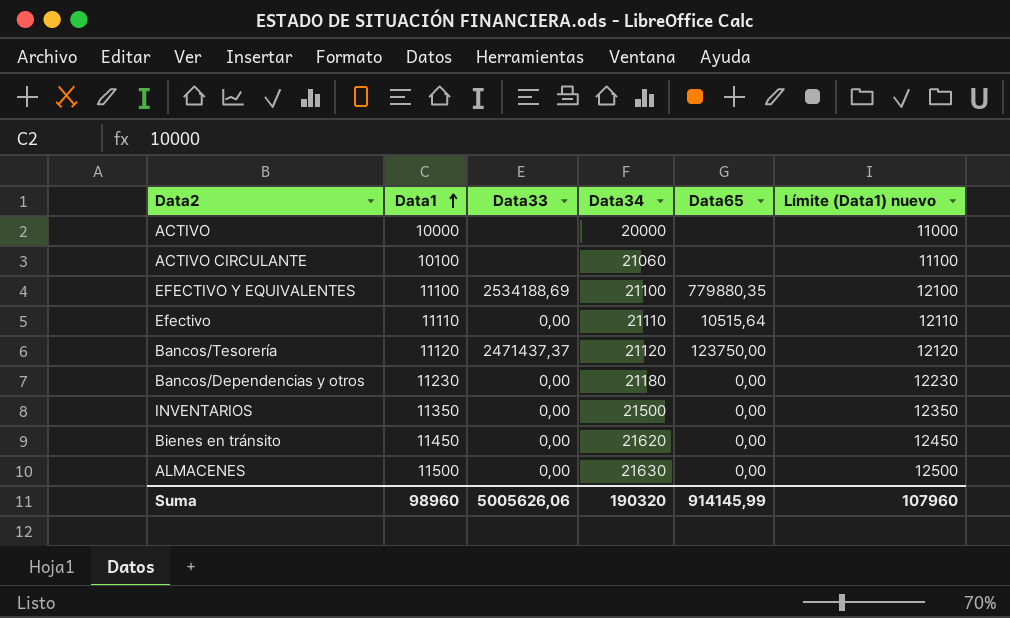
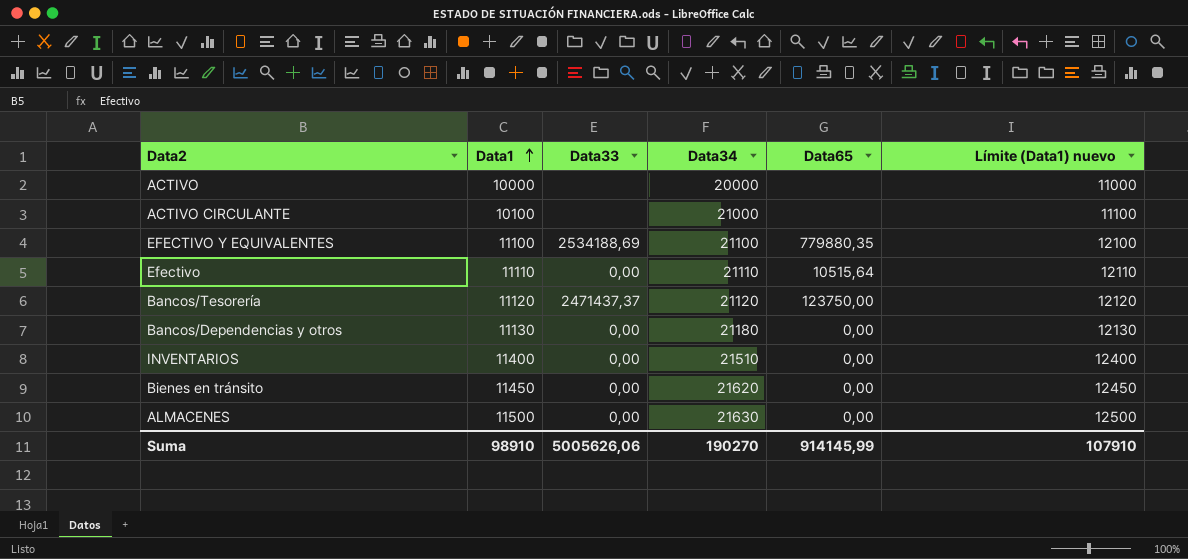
ACTIVO CIRCULANTE | Data34: 21060 -> 21000
Bancos/Dependencias y otros | Data1: 11230 -> 11130
Bancos/Dependencias y otros | Límite (Data1) nuevo: 12230 -> 12130
INVENTARIOS | Data1: 11350 -> 11400
INVENTARIOS | Data34: 21500 -> 21510
INVENTARIOS | Límite (Data1) nuevo: 12350 -> 12400
Suma | Data1: 98960 -> 98910
Suma | Data34: 190320 -> 190270
Suma | Límite (Data1) nuevo: 107960 -> 107910

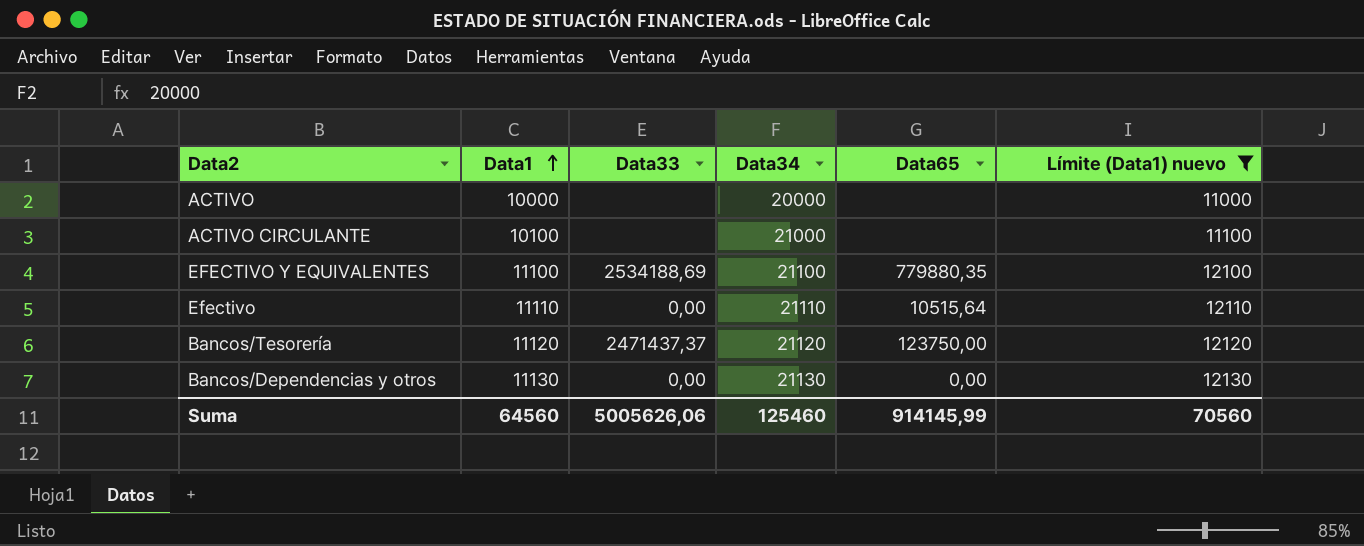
filter: none -> Límite (Data1) nuevo <= 12130
Bancos/Dependencias y otros | Data34: 21180 -> 21130
Suma | Data1: 98910 -> 64560
Suma | Data34: 190270 -> 125460
Suma | Límite (Data1) nuevo: 107910 -> 70560

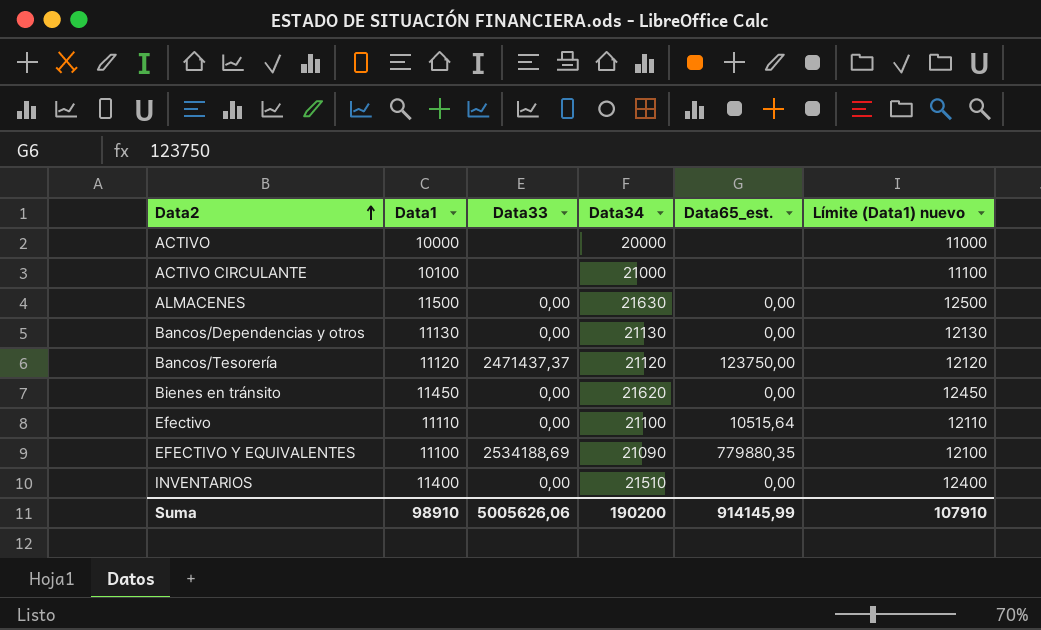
filter: Límite (Data1) nuevo <= 12130 -> none
row order: Data1 ascending -> Data2 ascending
column name: Data65 -> Data65_est.
Efectivo | Data34: 21110 -> 21100
EFECTIVO Y EQUIVALENTES | Data34: 21100 -> 21090
Suma | Data1: 64560 -> 98910
Suma | Data34: 125460 -> 190200
Suma | Límite (Data1) nuevo: 70560 -> 107910

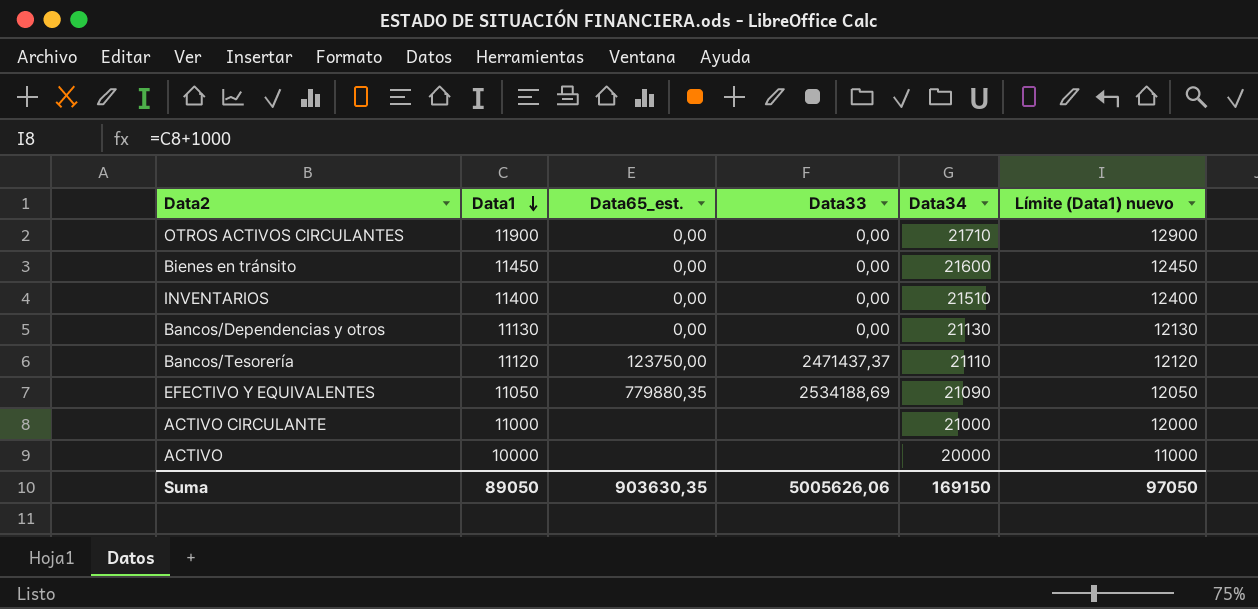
row order: Data2 ascending -> Data1 descending
column Data65_est. | position: 5 -> 3
row ALMACENES: 11500 | 0,00 | 21630 | 0,00 | 12500 -> none
row Efectivo: 11110 | 0,00 | 21100 | 10515,64 | 12110 -> none
row OTROS ACTIVOS CIRCULANTES: none -> 11900 | 0,00 | 0,00 | 21710 | 12900
Bienes en tránsito | Data34: 21620 -> 21600
Bancos/Tesorería | Data34: 21120 -> 21110
EFECTIVO Y EQUIVALENTES | Data1: 11100 -> 11050
EFECTIVO Y EQUIVALENTES | Límite (Data1) nuevo: 12100 -> 12050
ACTIVO CIRCULANTE | Data1: 10100 -> 11000
ACTIVO CIRCULANTE | Límite (Data1) nuevo: 11100 -> 12000
Suma | Data1: 98910 -> 89050
Suma | Data65_est.: 914145,99 -> 903630,35
Suma | Data34: 190200 -> 169150
Suma | Límite (Data1) nuevo: 107910 -> 97050

